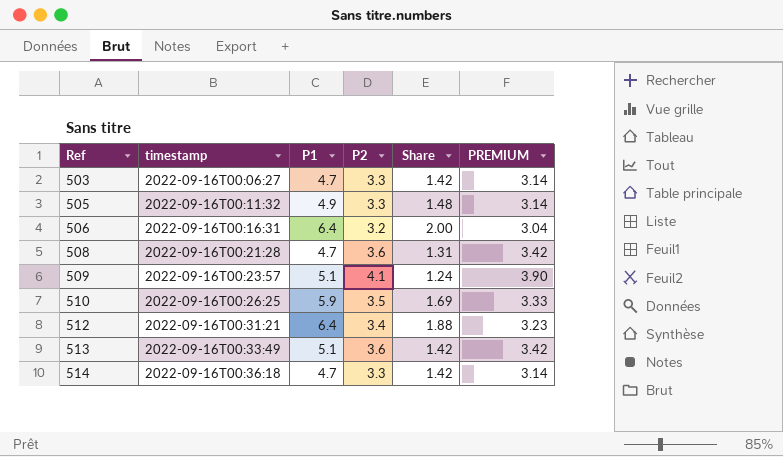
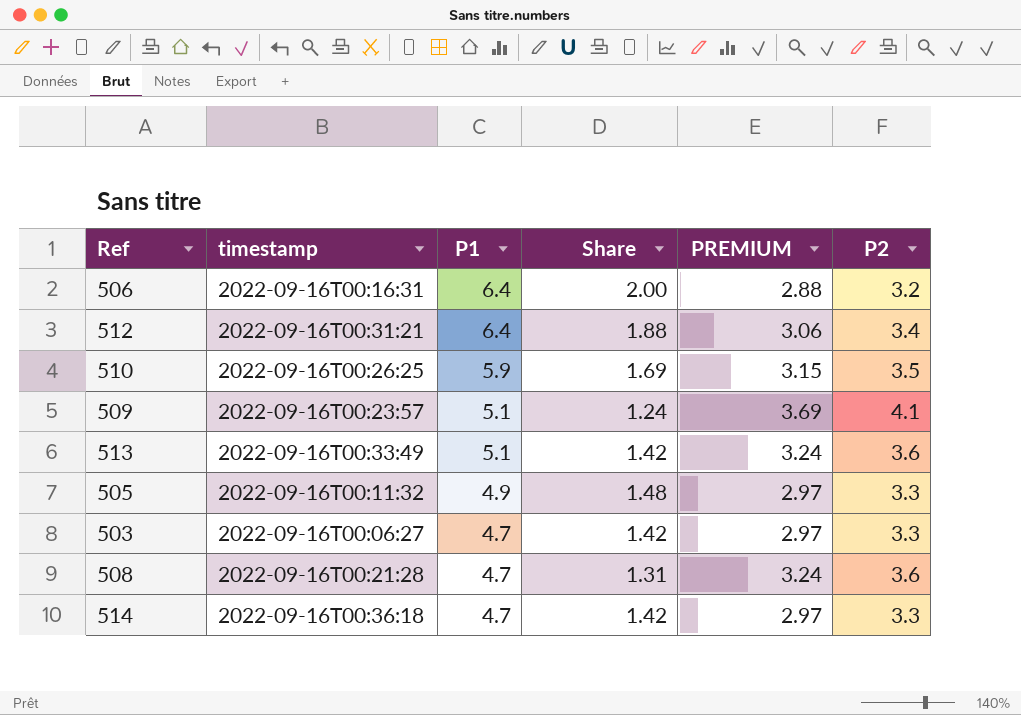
row order: Ref ascending -> P1 descending
column PREMIUM | formula: [P2] * 0.95 -> [P2] * 0.9
column P2 | position: 4 -> 6

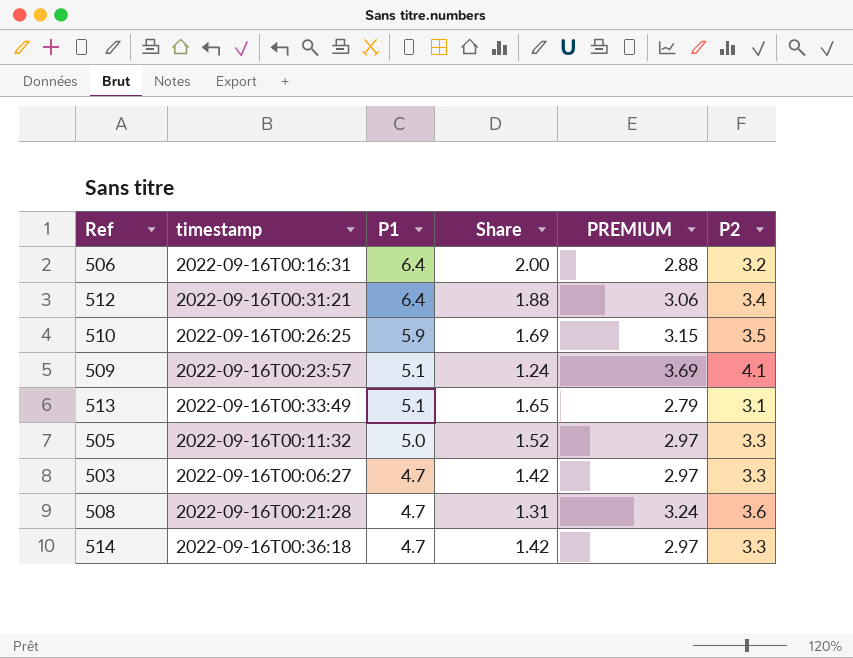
513 | Share: 1.42 -> 1.65
513 | PREMIUM: 3.24 -> 2.79
513 | P2: 3.6 -> 3.1
505 | P1: 4.9 -> 5.0
505 | Share: 1.48 -> 1.52

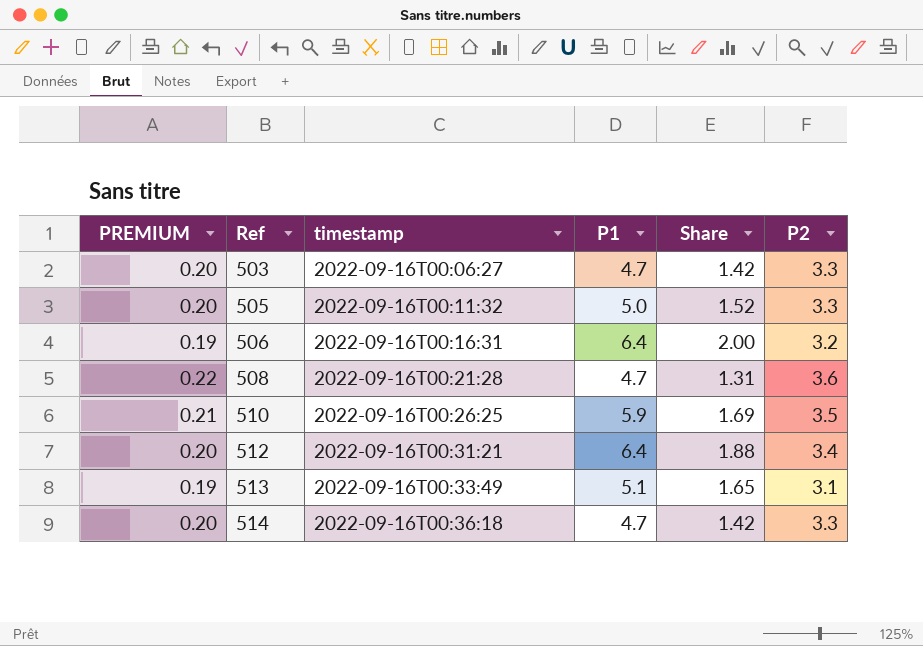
row order: P1 descending -> Ref ascending
column PREMIUM | formula: [P2] * 0.9 -> [P2] * 0.06
column PREMIUM | position: 5 -> 1
row 509: 2022-09-16T00:23:57 | 5.1 | 1.24 | 3.69 | 4.1 -> none

